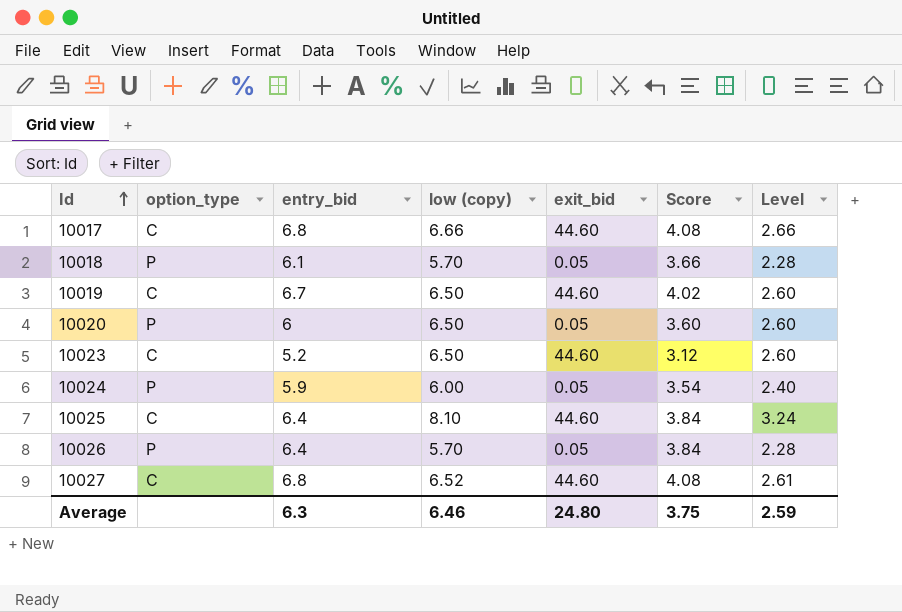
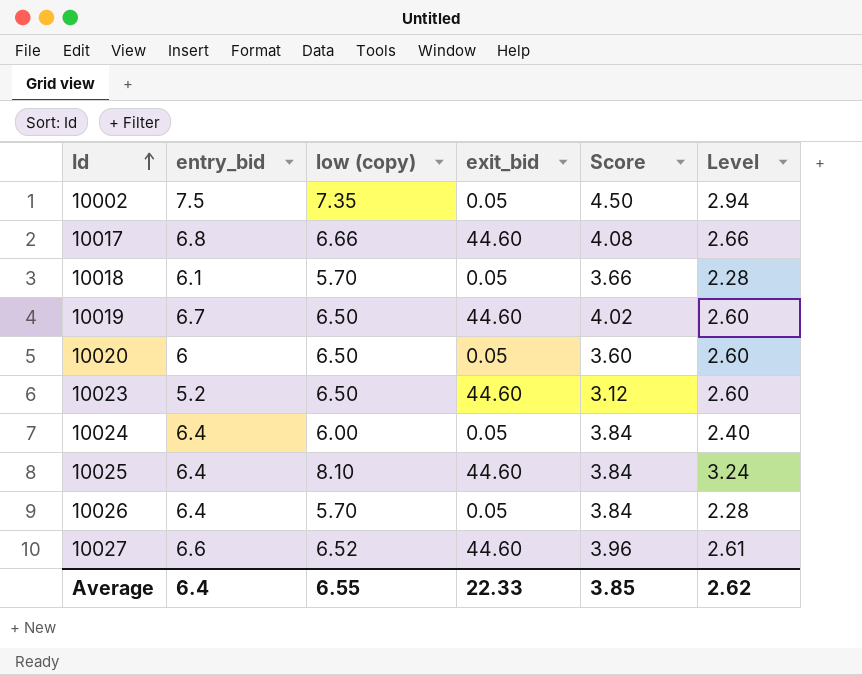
column option_type | position: 2 -> none
row 10002: none -> 7.5 | 7.35 | 0.05 | 4.50 | 2.94
10024 | entry_bid: 5.9 -> 6.4
10024 | Score: 3.54 -> 3.84
10027 | entry_bid: 6.8 -> 6.6
10027 | Score: 4.08 -> 3.96
Average | entry_bid: 6.3 -> 6.4
Average | low (copy): 6.46 -> 6.55
Average | exit_bid: 24.80 -> 22.33
Average | Score: 3.75 -> 3.85
Average | Level: 2.59 -> 2.62

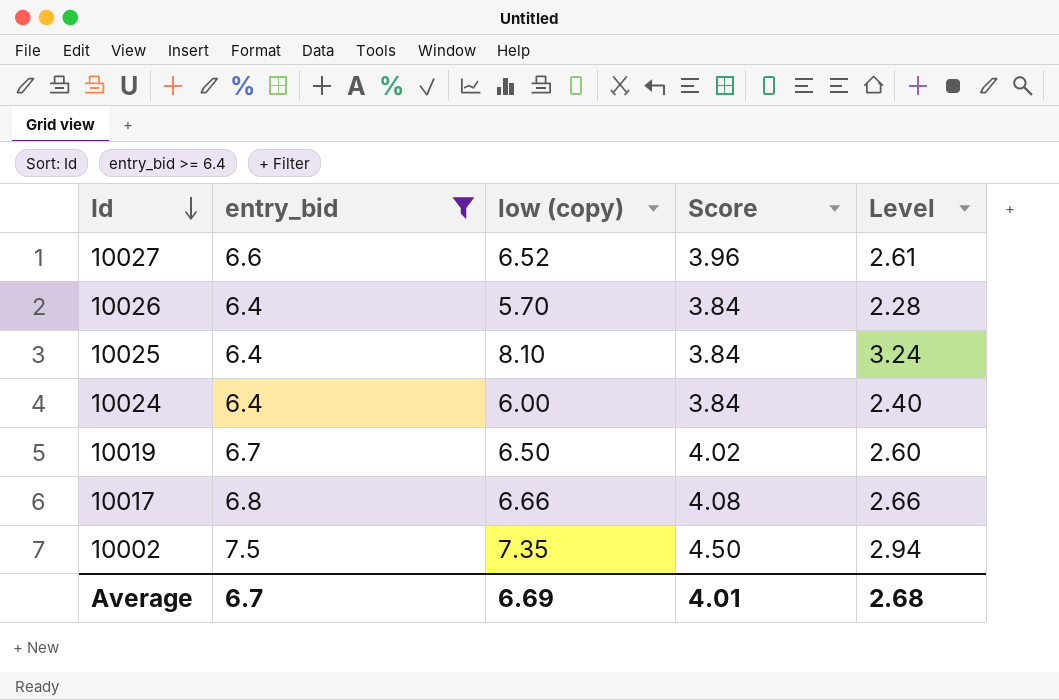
filter: none -> entry_bid >= 6.4
row order: Id ascending -> Id descending
column exit_bid | position: 4 -> none
Average | entry_bid: 6.4 -> 6.7
Average | low (copy): 6.55 -> 6.69
Average | Score: 3.85 -> 4.01
Average | Level: 2.62 -> 2.68

